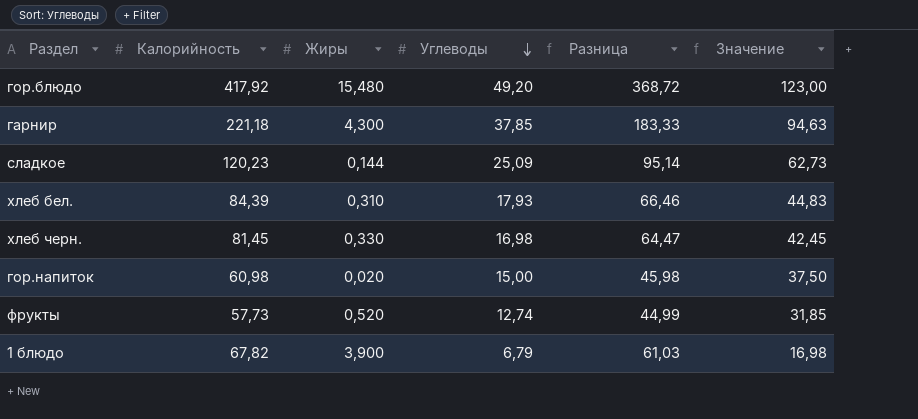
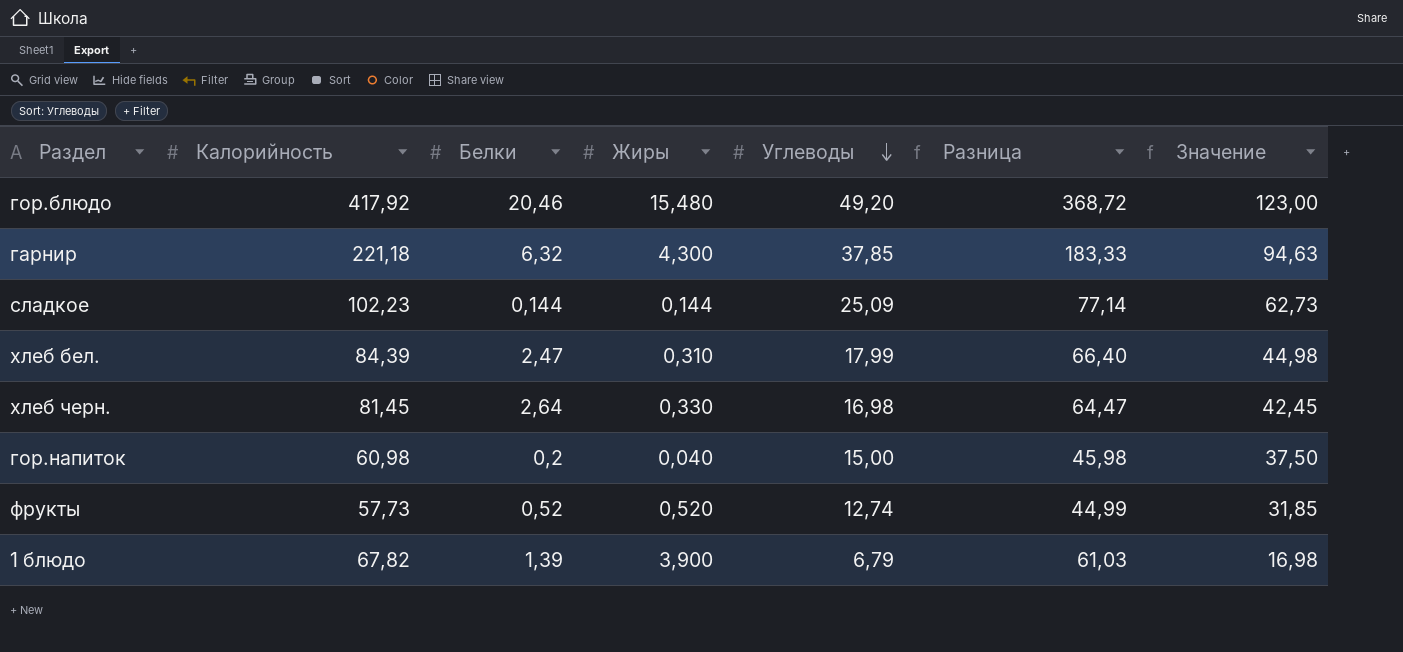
column Белки | position: none -> 3
сладкое | Калорийность: 120,23 -> 102,23
сладкое | Разница: 95,14 -> 77,14
хлеб бел. | Углеводы: 17,93 -> 17,99
хлеб бел. | Разница: 66,46 -> 66,40
хлеб бел. | Значение: 44,83 -> 44,98
гор.напиток | Жиры: 0,020 -> 0,040

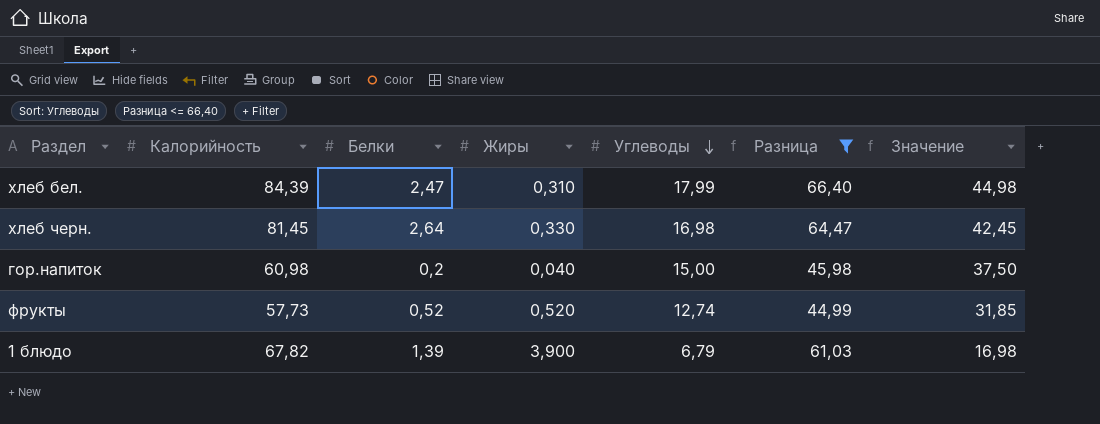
filter: none -> Разница <= 66,40

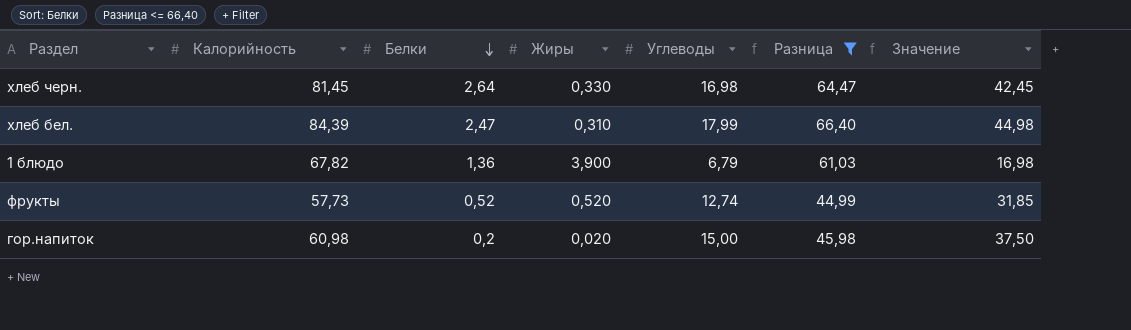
row order: Углеводы descending -> Белки descending
1 блюдо | Белки: 1,39 -> 1,36
гор.напиток | Жиры: 0,040 -> 0,020

